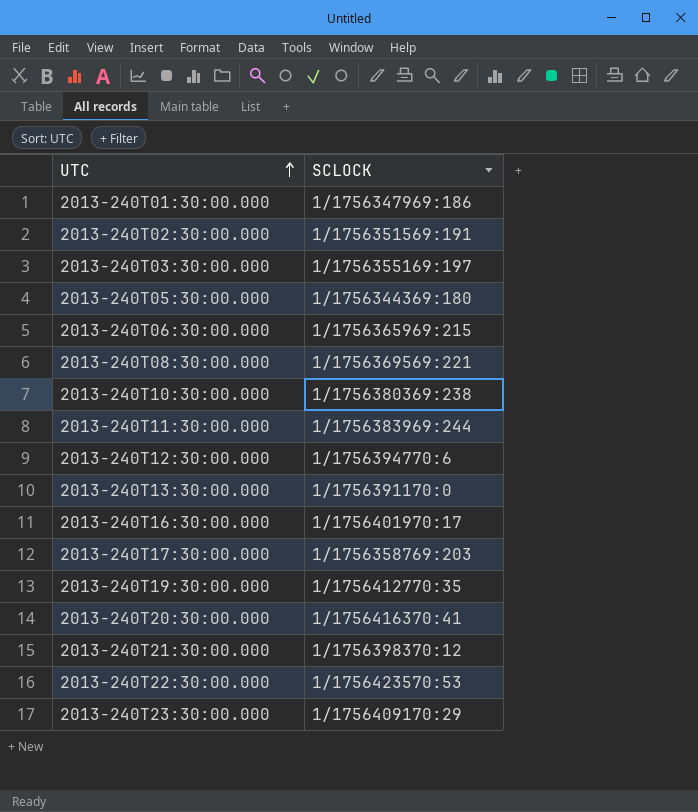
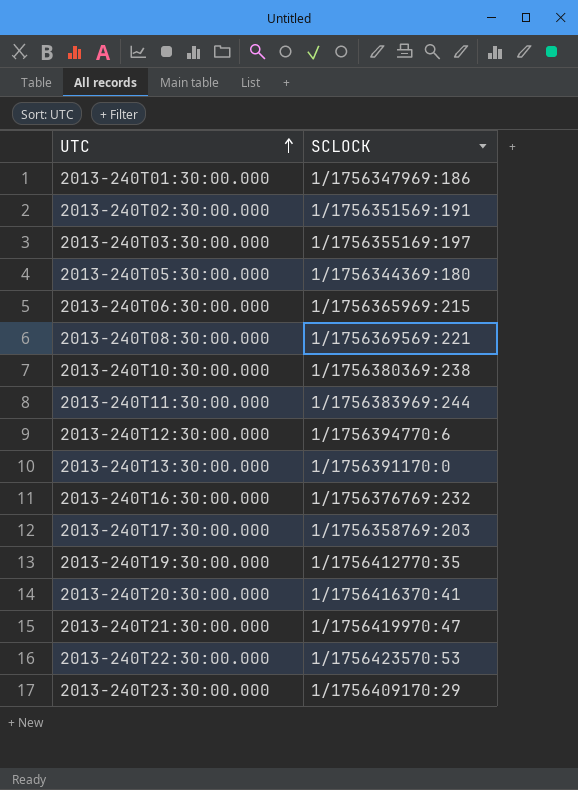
2013-240T16:30:00.000 | SCLOCK: 1/1756401970:17 -> 1/1756376769:232
2013-240T21:30:00.000 | SCLOCK: 1/1756398370:12 -> 1/1756419970:47

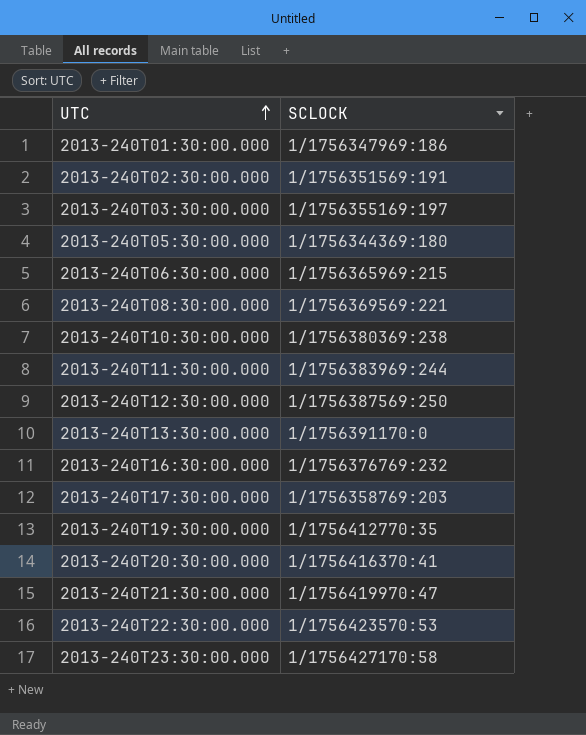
2013-240T12:30:00.000 | SCLOCK: 1/1756394770:6 -> 1/1756387569:250
2013-240T23:30:00.000 | SCLOCK: 1/1756409170:29 -> 1/1756427170:58

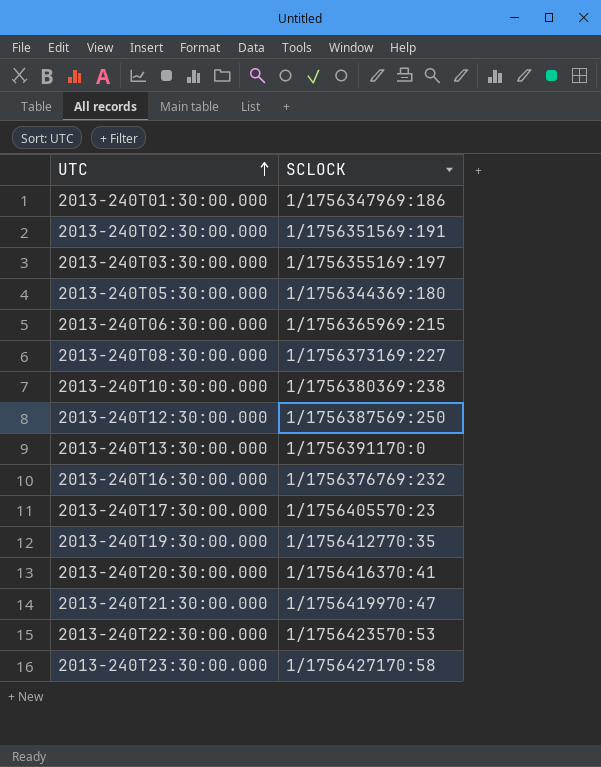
row 2013-240T11:30:00.000: 1/1756383969:244 -> none
2013-240T08:30:00.000 | SCLOCK: 1/1756369569:221 -> 1/1756373169:227
2013-240T17:30:00.000 | SCLOCK: 1/1756358769:203 -> 1/1756405570:23

